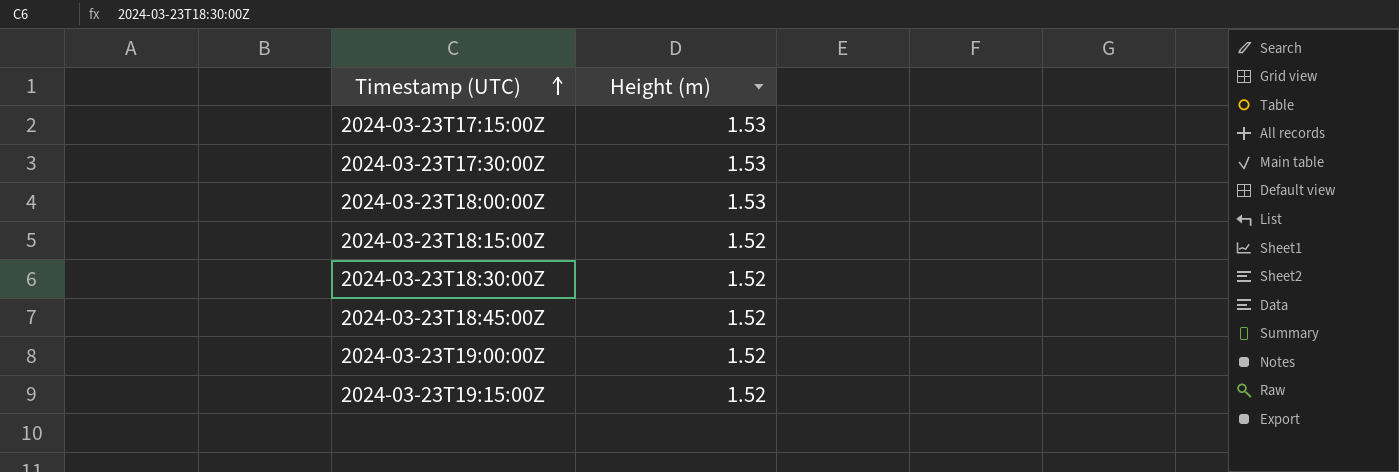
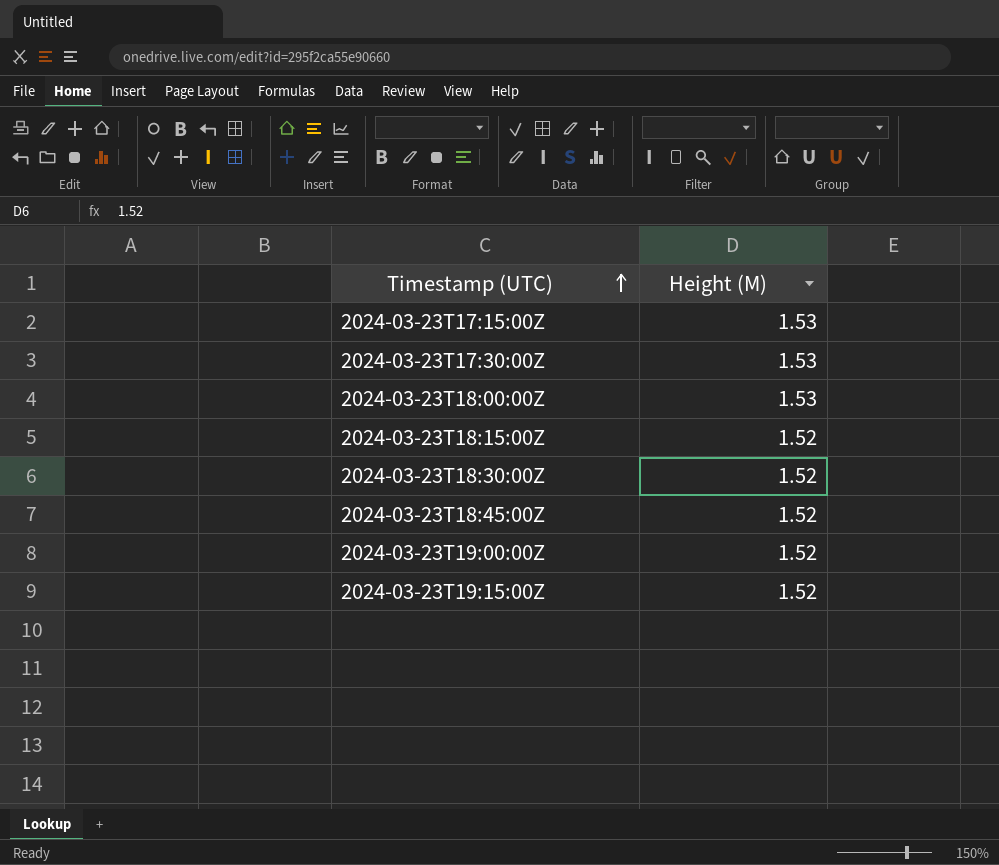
column name: Height (m) -> Height (M)

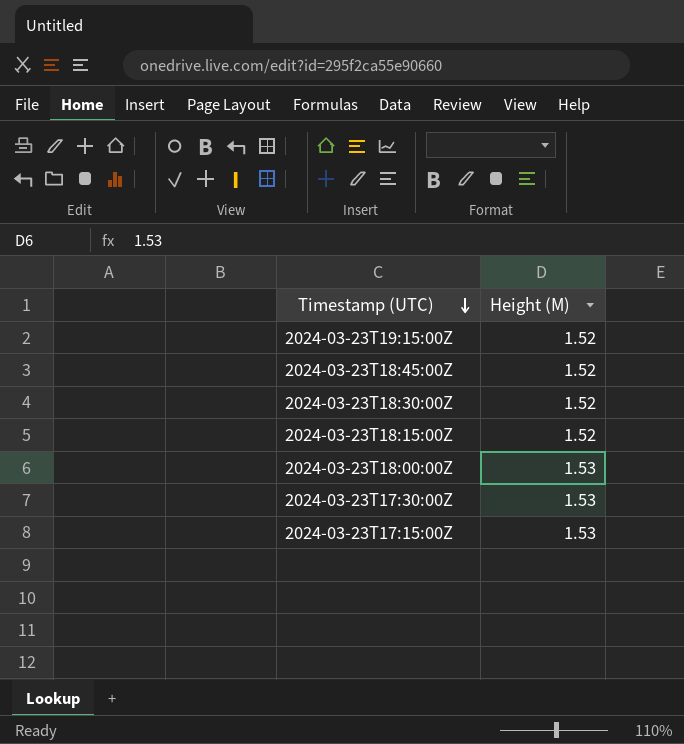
row order: Timestamp (UTC) ascending -> Timestamp (UTC) descending
row 2024-03-23T19:00:00Z: 1.52 -> none

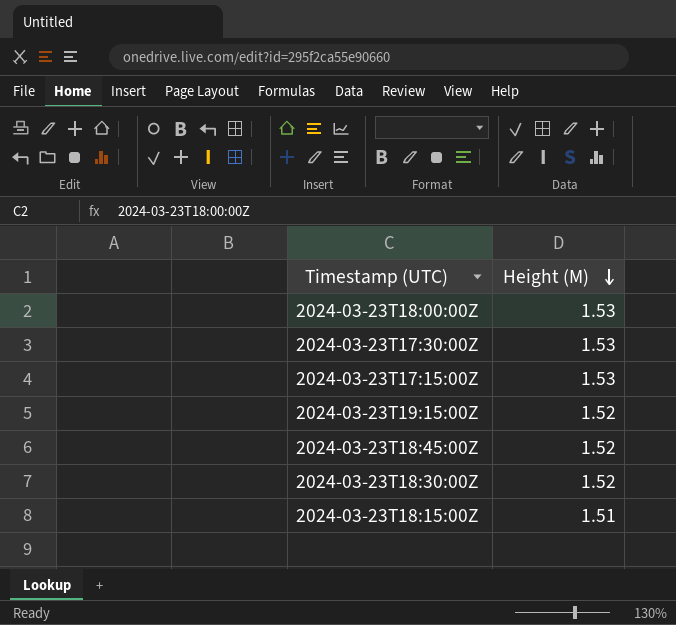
row order: Timestamp (UTC) descending -> Height (M) descending
2024-03-23T18:15:00Z | Height (M): 1.52 -> 1.51

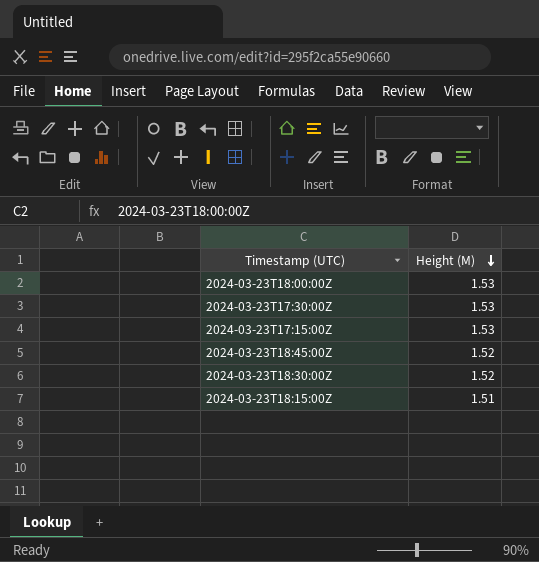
row 2024-03-23T19:15:00Z: 1.52 -> none

